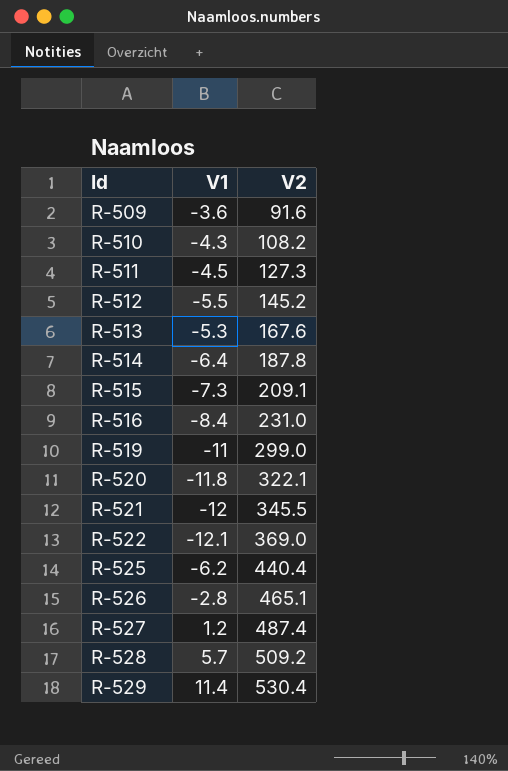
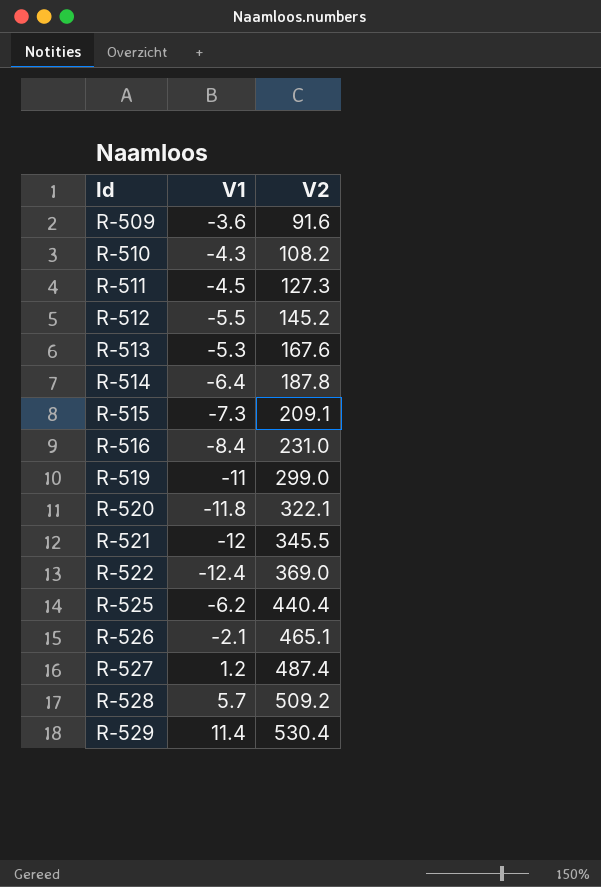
R-522 | V1: -12.1 -> -12.4
R-526 | V1: -2.8 -> -2.1

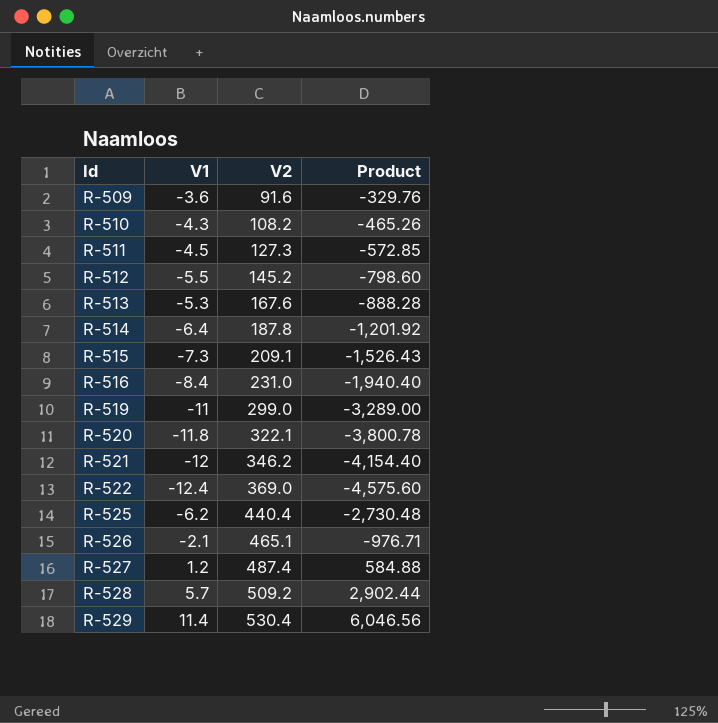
column Product | formula: none -> [V1] * [V2]
R-521 | V2: 345.5 -> 346.2

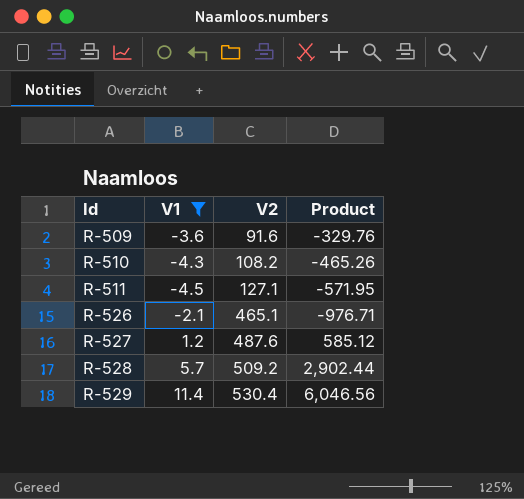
filter: none -> V1 >= -4.5
R-511 | V2: 127.3 -> 127.1
R-511 | Product: -572.85 -> -571.95
R-527 | V2: 487.4 -> 487.6
R-527 | Product: 584.88 -> 585.12

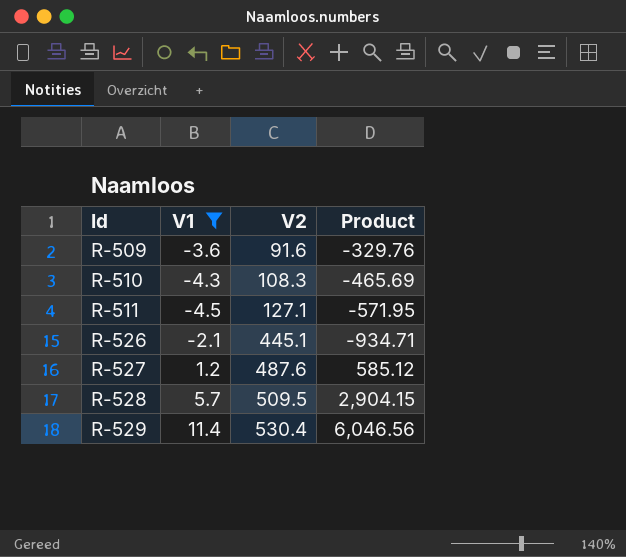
R-510 | V2: 108.2 -> 108.3
R-510 | Product: -465.26 -> -465.69
R-526 | V2: 465.1 -> 445.1
R-526 | Product: -976.71 -> -934.71
R-528 | V2: 509.2 -> 509.5
R-528 | Product: 2,902.44 -> 2,904.15

